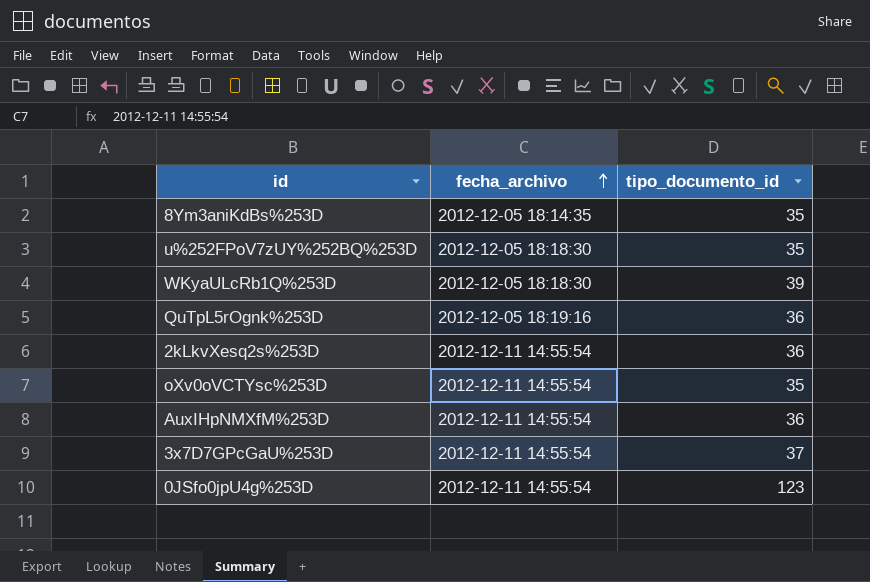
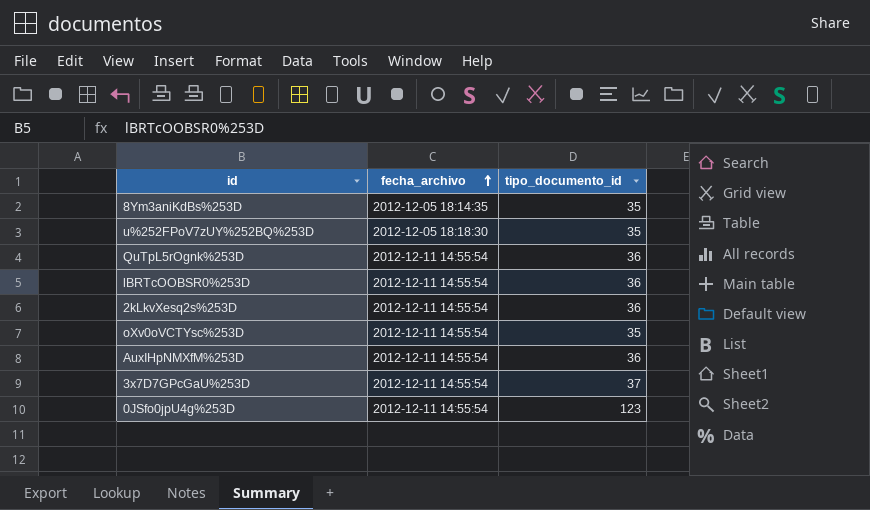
row WKyaULcRb1Q%253D: 2012-12-05 18:18:30 | 39 -> none
QuTpL5rOgnk%253D | fecha_archivo: 2012-12-05 18:19:16 -> 2012-12-11 14:55:54
row lBRTcOOBSR0%253D: none -> 2012-12-11 14:55:54 | 36

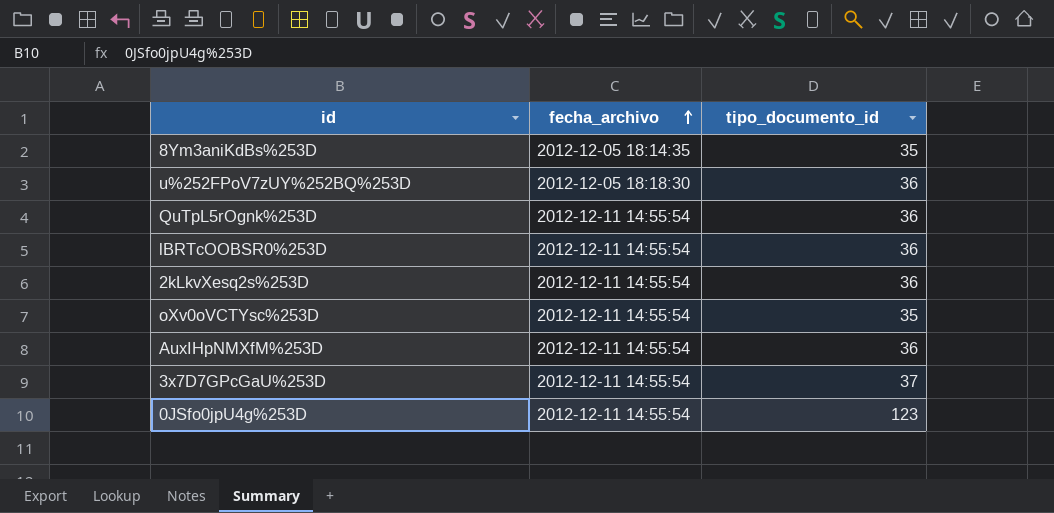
u%252FPoV7zUY%252BQ%253D | tipo_documento_id: 35 -> 36

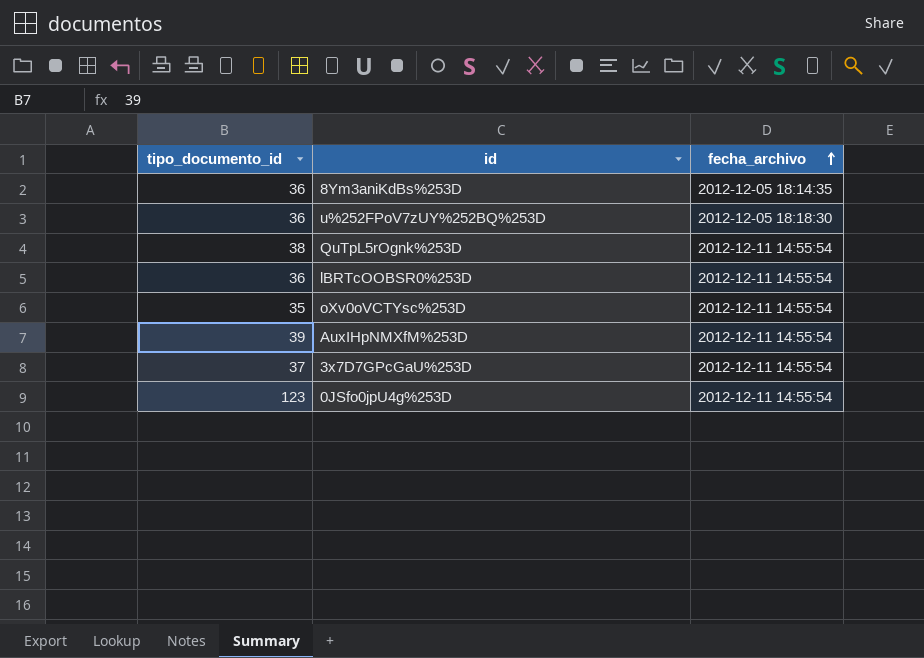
column tipo_documento_id | position: 3 -> 1
row 2kLkvXesq2s%253D: 2012-12-11 14:55:54 | 36 -> none
8Ym3aniKdBs%253D | tipo_documento_id: 35 -> 36
QuTpL5rOgnk%253D | tipo_documento_id: 36 -> 38
AuxIHpNMXfM%253D | tipo_documento_id: 36 -> 39

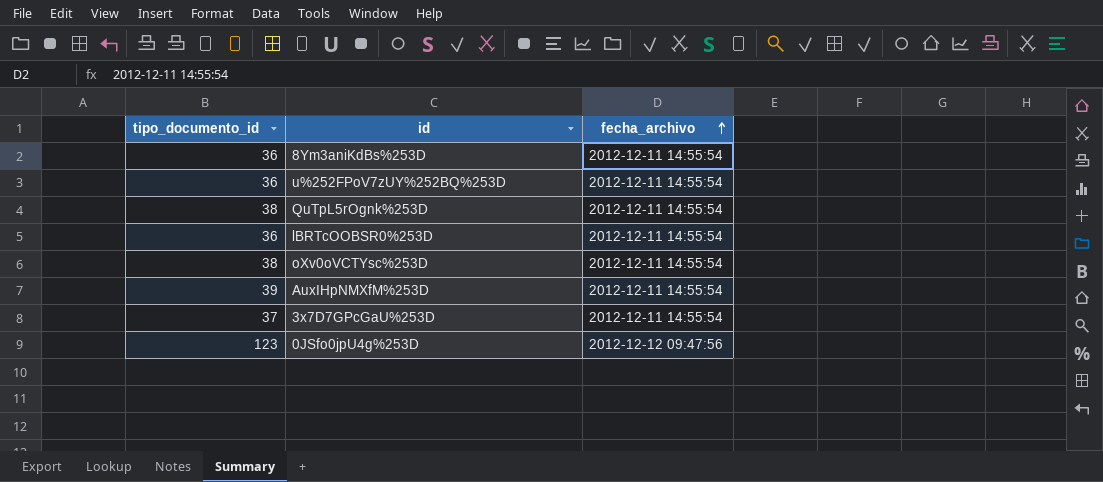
8Ym3aniKdBs%253D | fecha_archivo: 2012-12-05 18:14:35 -> 2012-12-11 14:55:54
u%252FPoV7zUY%252BQ%253D | fecha_archivo: 2012-12-05 18:18:30 -> 2012-12-11 14:55:54
oXv0oVCTYsc%253D | tipo_documento_id: 35 -> 38
0JSfo0jpU4g%253D | fecha_archivo: 2012-12-11 14:55:54 -> 2012-12-12 09:47:56

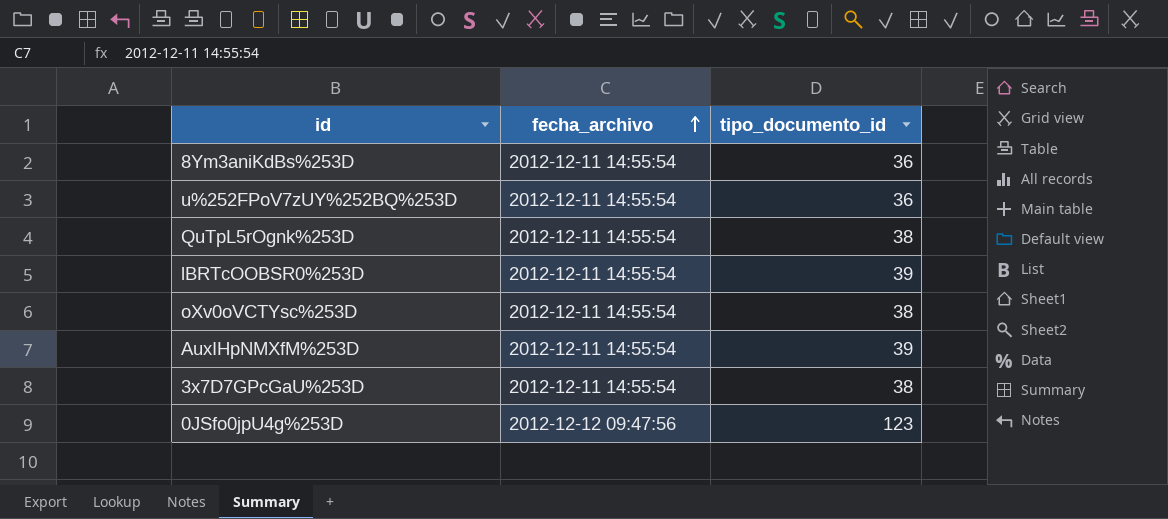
column tipo_documento_id | position: 1 -> 3
lBRTcOOBSR0%253D | tipo_documento_id: 36 -> 39
3x7D7GPcGaU%253D | tipo_documento_id: 37 -> 38

